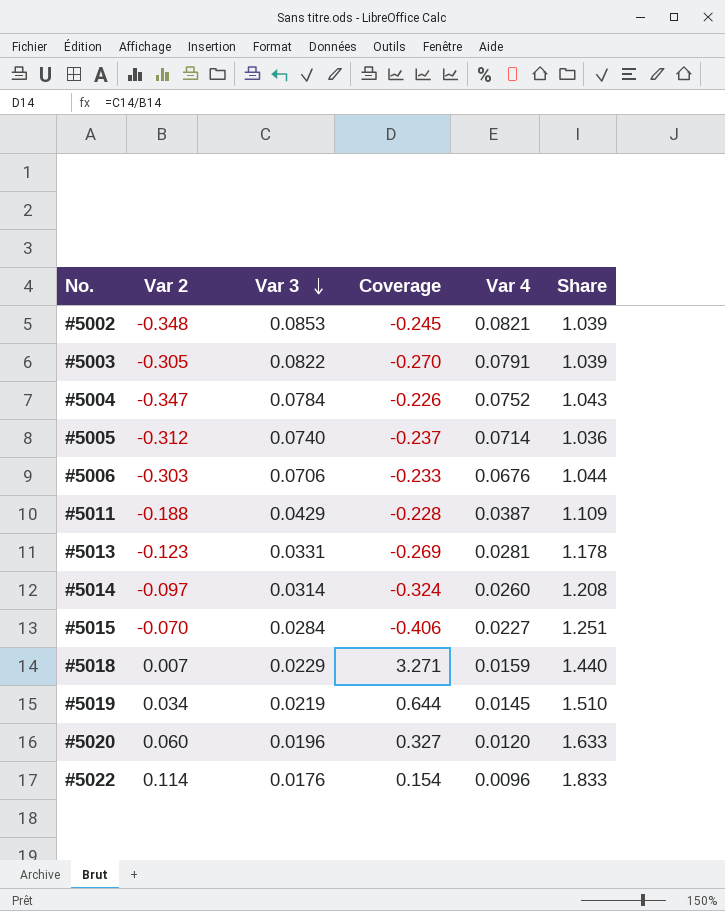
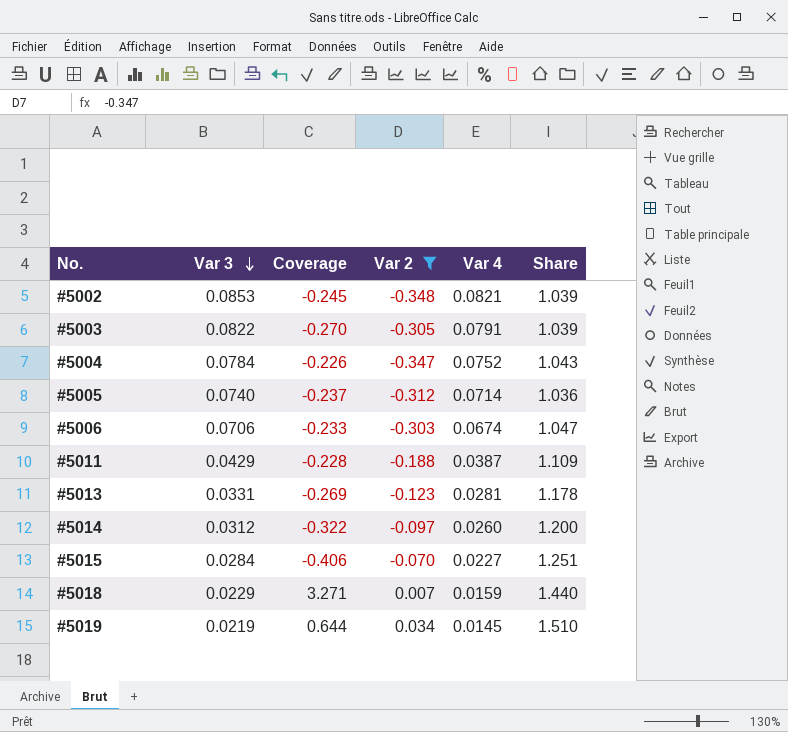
filter: none -> Var 2 <= 0.034
column Var 2 | position: 2 -> 4
#5006 | Var 4: 0.0676 -> 0.0674
#5006 | Share: 1.044 -> 1.047
#5014 | Var 3: 0.0314 -> 0.0312
#5014 | Coverage: -0.324 -> -0.322
#5014 | Share: 1.208 -> 1.200

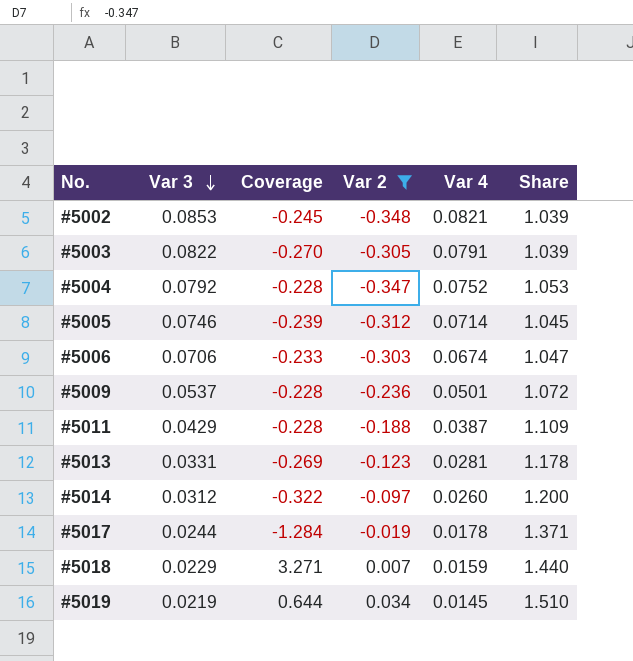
row #5015: 0.0284 | -0.406 | -0.070 | 0.0227 | 1.251 -> none
#5004 | Var 3: 0.0784 -> 0.0792
#5004 | Coverage: -0.226 -> -0.228
#5004 | Share: 1.043 -> 1.053
#5005 | Var 3: 0.0740 -> 0.0746
#5005 | Coverage: -0.237 -> -0.239
#5005 | Share: 1.036 -> 1.045
row #5009: none -> 0.0537 | -0.228 | -0.236 | 0.0501 | 1.072
row #5017: none -> 0.0244 | -1.284 | -0.019 | 0.0178 | 1.371

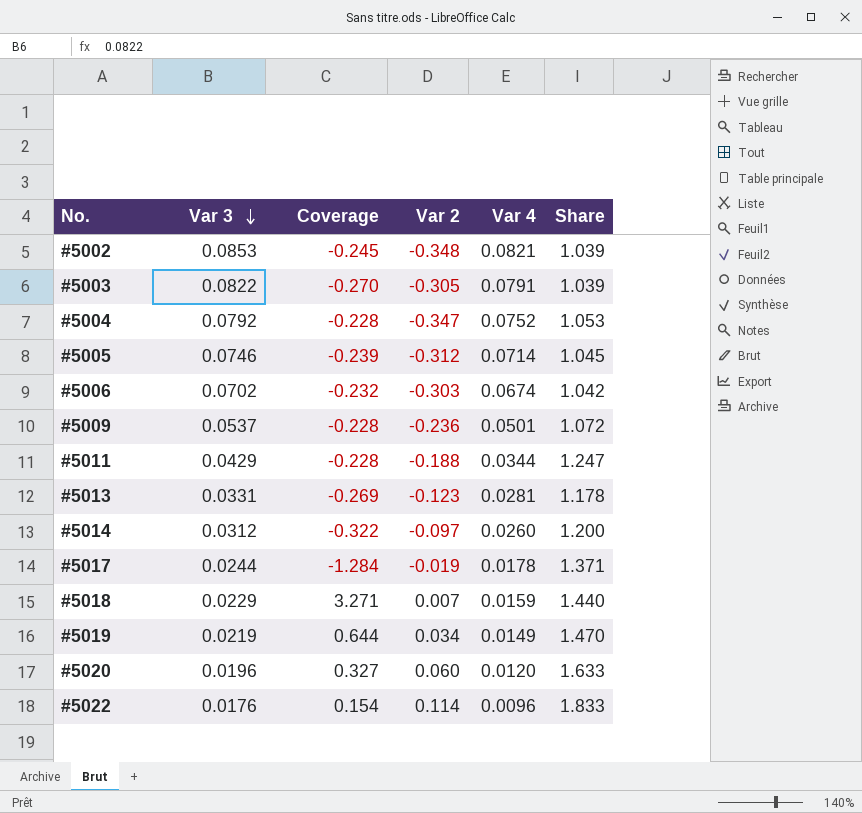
filter: Var 2 <= 0.034 -> none
#5006 | Var 3: 0.0706 -> 0.0702
#5006 | Coverage: -0.233 -> -0.232
#5006 | Share: 1.047 -> 1.042
#5011 | Var 4: 0.0387 -> 0.0344
#5011 | Share: 1.109 -> 1.247
#5019 | Var 4: 0.0145 -> 0.0149
#5019 | Share: 1.510 -> 1.470

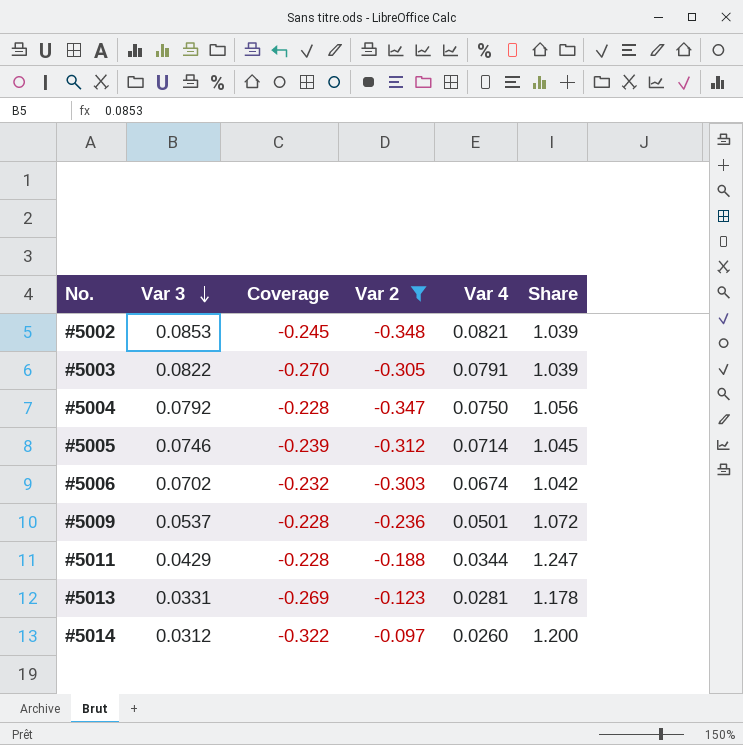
filter: none -> Var 2 <= -0.097
#5004 | Var 4: 0.0752 -> 0.0750
#5004 | Share: 1.053 -> 1.056

